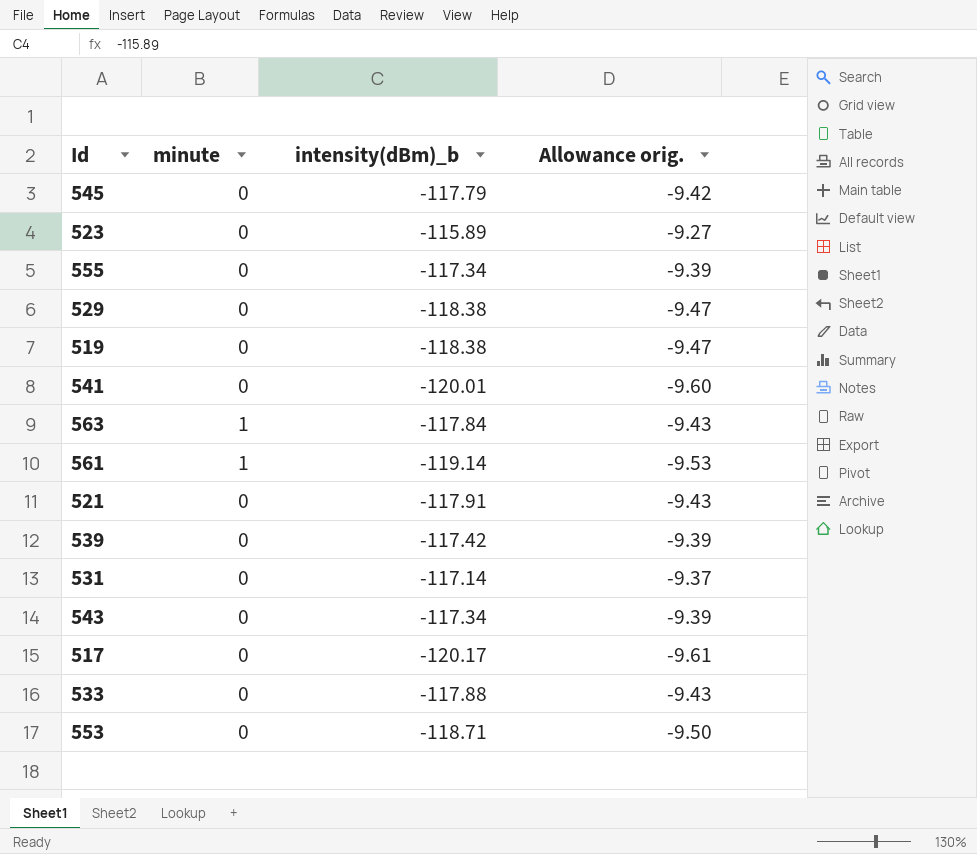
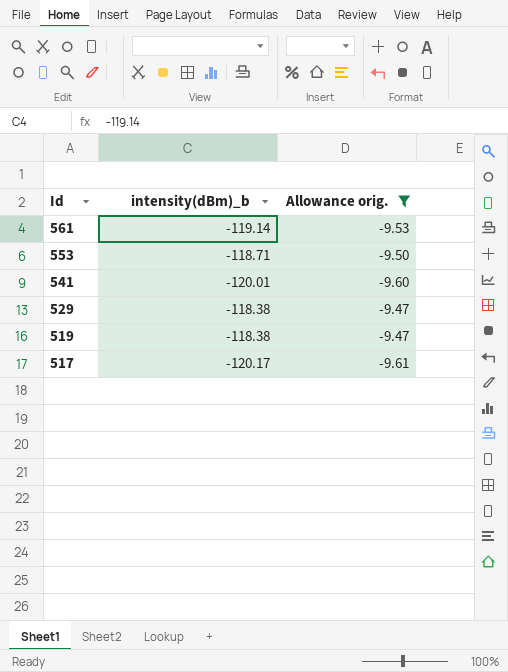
filter: none -> Allowance orig. <= -9.47
row order: none -> Id descending
column minute | position: 2 -> none

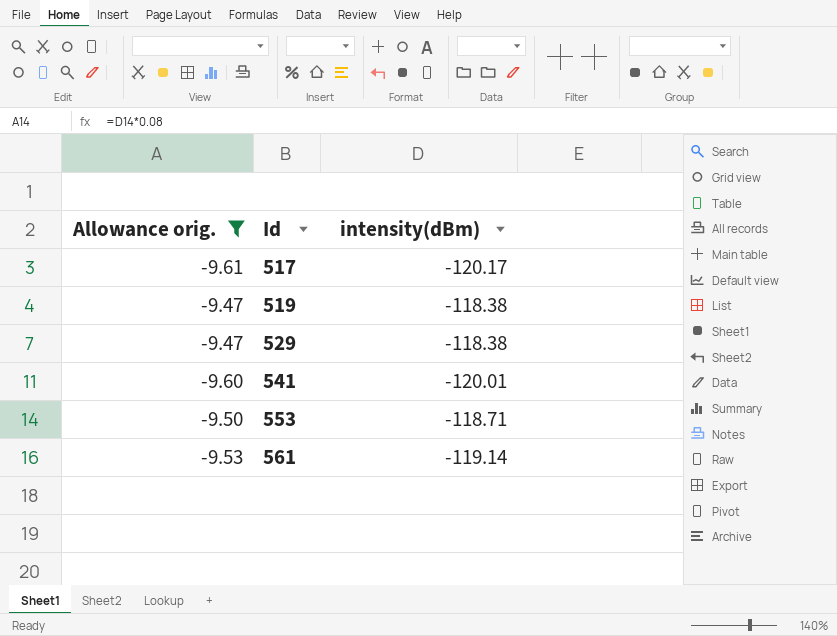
row order: Id descending -> Id ascending
column Allowance orig. | position: 3 -> 1
column name: intensity(dBm)_b -> intensity(dBm)

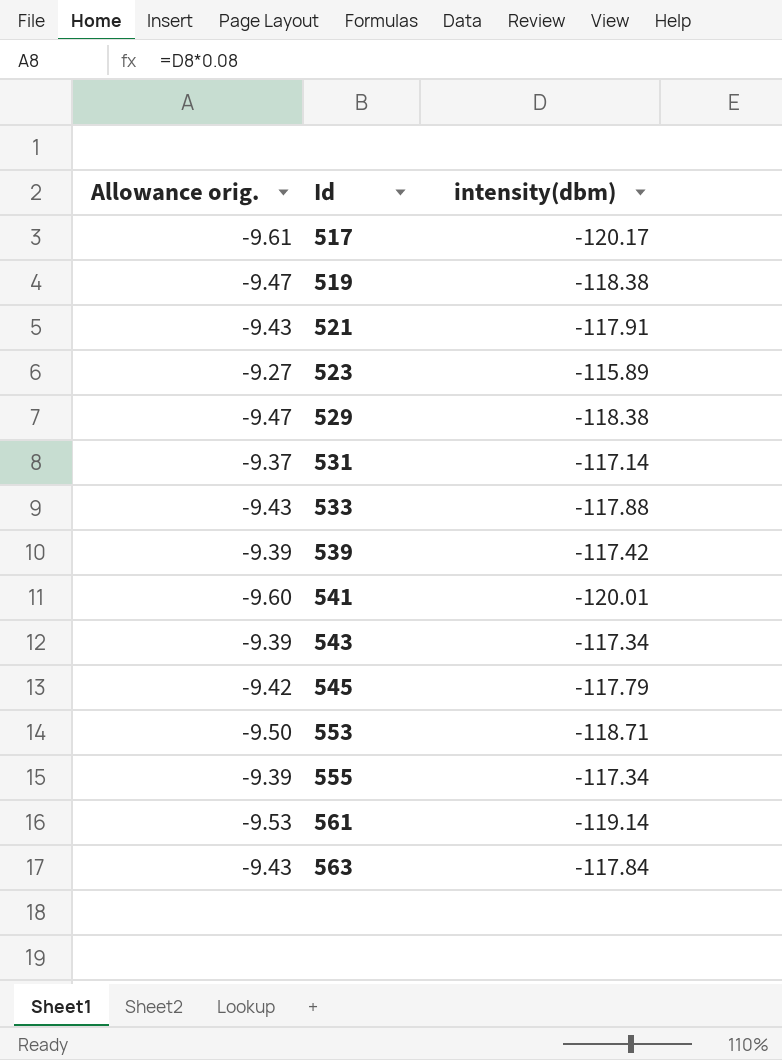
filter: Allowance orig. <= -9.47 -> none
column name: intensity(dBm) -> intensity(dbm)

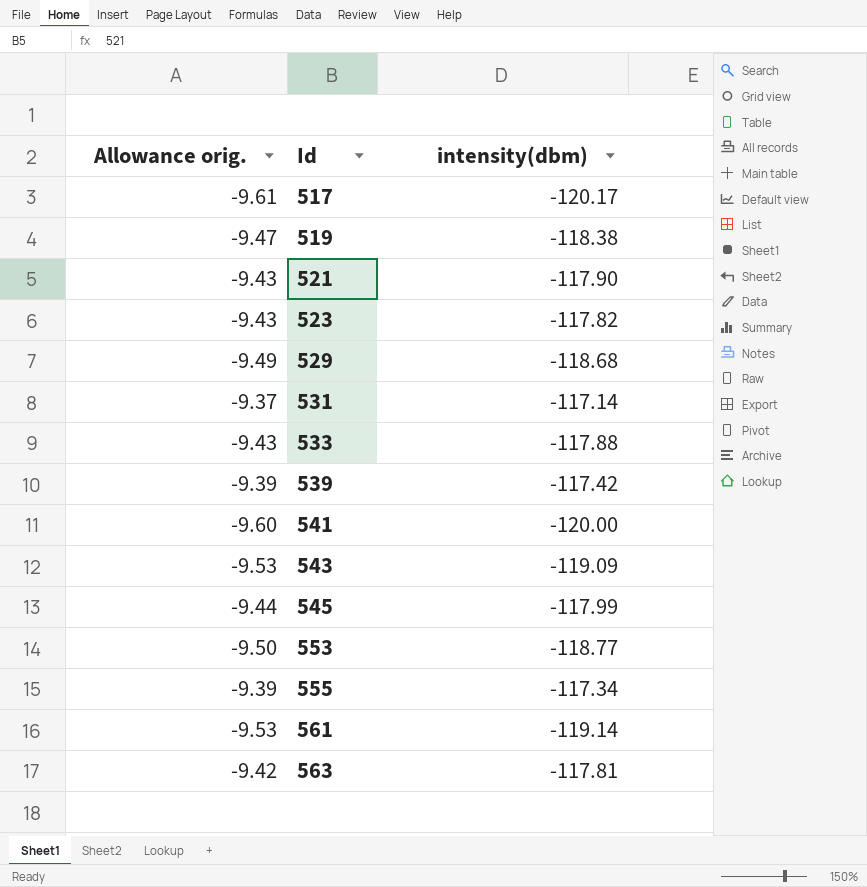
521 | intensity(dbm): -117.91 -> -117.90
523 | Allowance orig.: -9.27 -> -9.43
523 | intensity(dbm): -115.89 -> -117.82
529 | Allowance orig.: -9.47 -> -9.49
529 | intensity(dbm): -118.38 -> -118.68
541 | intensity(dbm): -120.01 -> -120.00
543 | Allowance orig.: -9.39 -> -9.53
543 | intensity(dbm): -117.34 -> -119.09
545 | Allowance orig.: -9.42 -> -9.44
545 | intensity(dbm): -117.79 -> -117.99
553 | intensity(dbm): -118.71 -> -118.77
563 | Allowance orig.: -9.43 -> -9.42
563 | intensity(dbm): -117.84 -> -117.81

